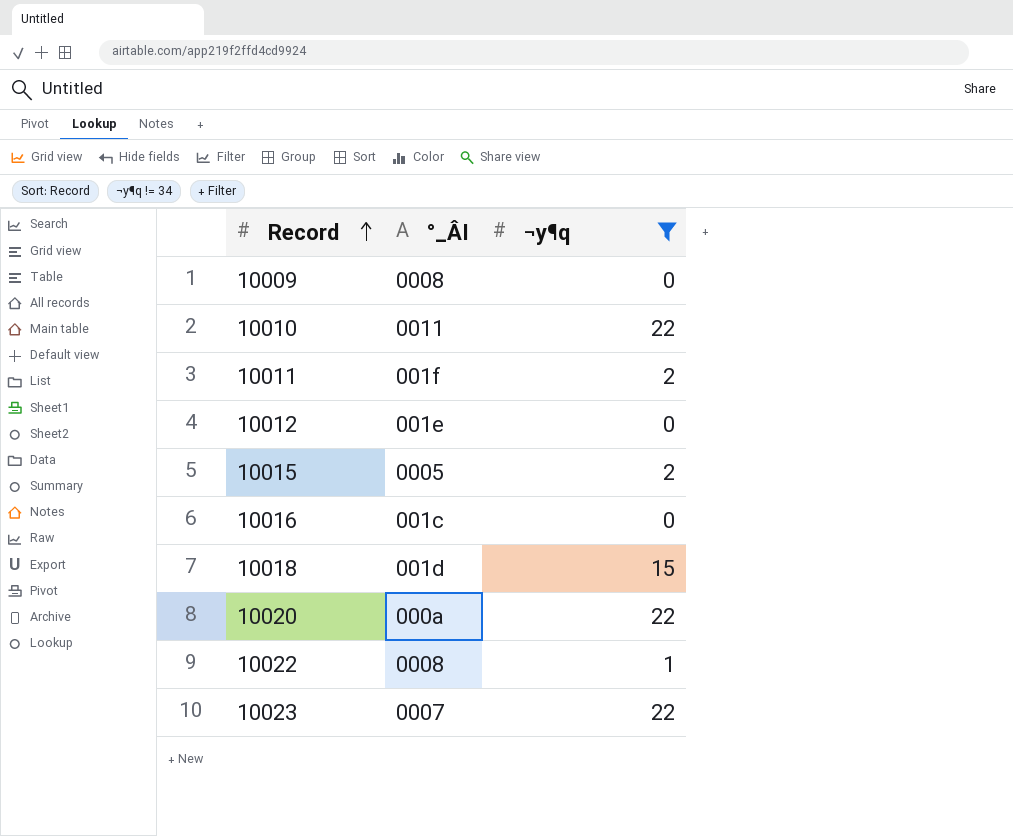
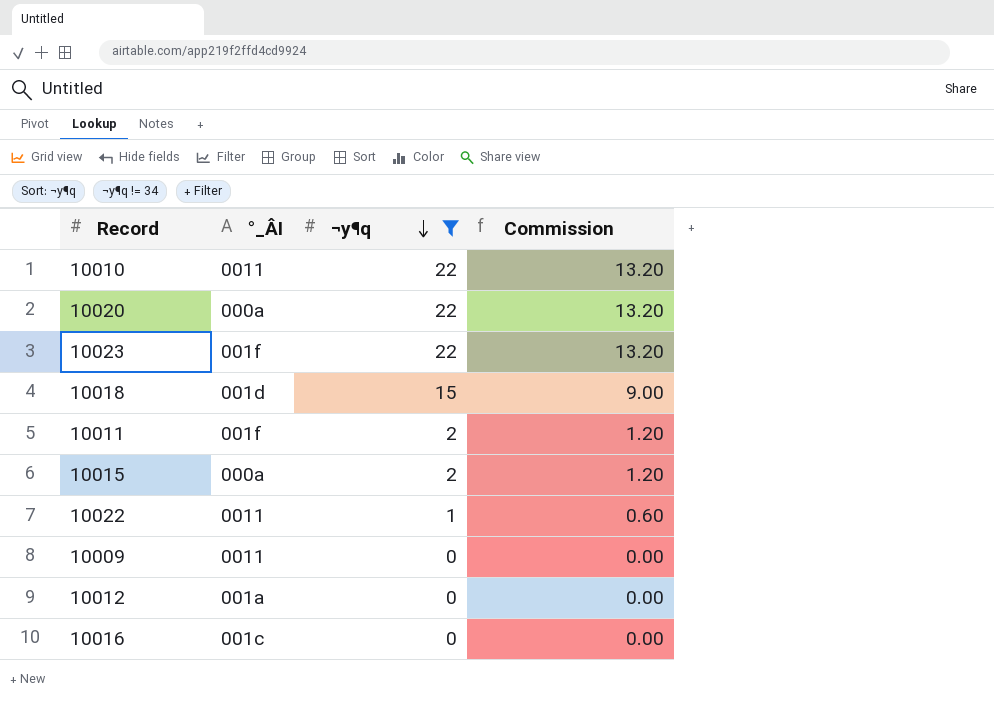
row order: Record ascending -> ¬y¶q descending
column Commission | formula: none -> [¬y¶q] * 0.6
10023 | °_ÂI: 0007 -> 001f
10015 | °_ÂI: 0005 -> 000a
10022 | °_ÂI: 0008 -> 0011
10009 | °_ÂI: 0008 -> 0011
10012 | °_ÂI: 001e -> 001a

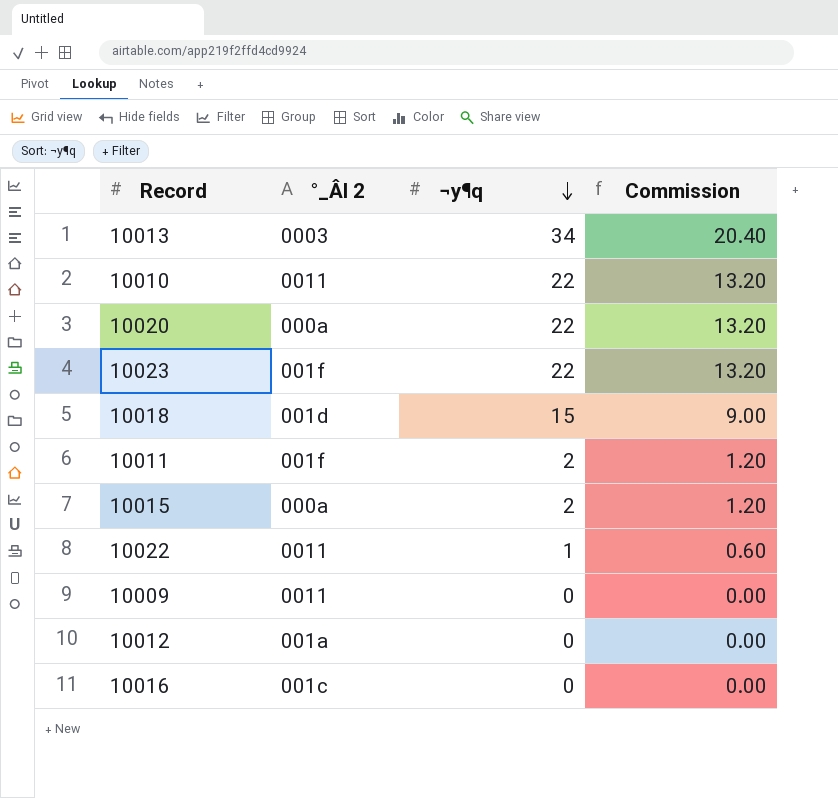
filter: ¬y¶q != 34 -> none
column name: °_ÂI -> °_ÂI 2

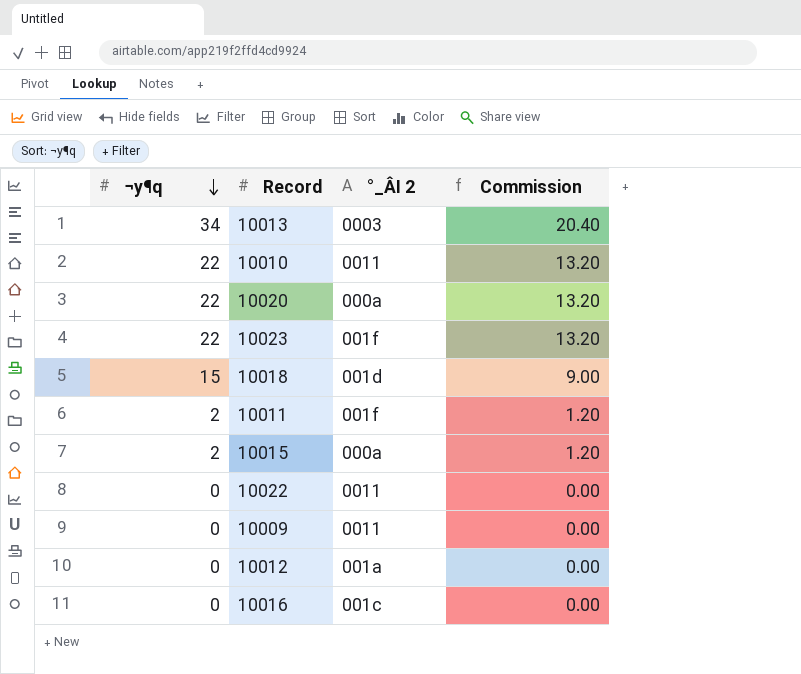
column ¬y¶q | position: 3 -> 1
10022 | ¬y¶q: 1 -> 0
10022 | Commission: 0.60 -> 0.00

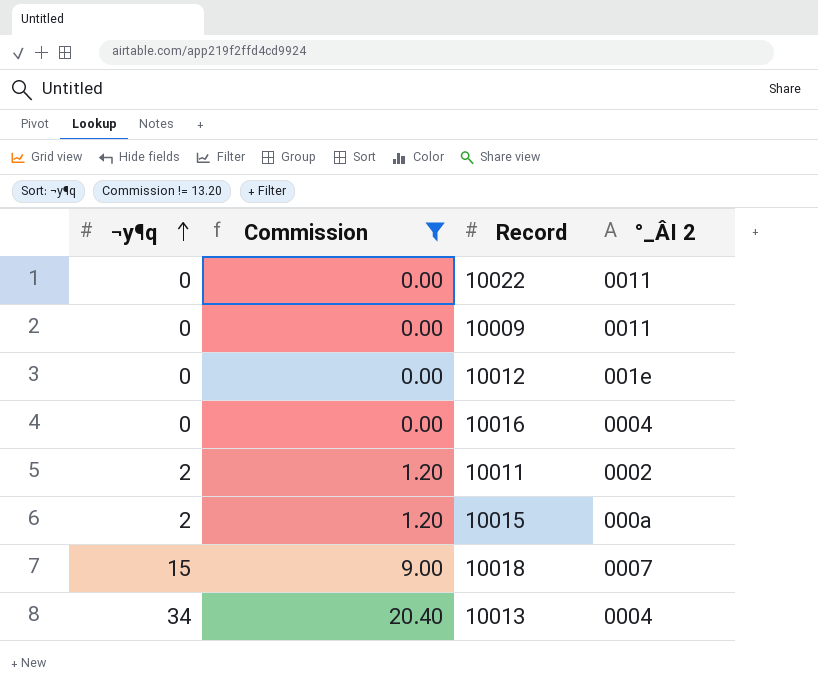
filter: none -> Commission != 13.20
row order: ¬y¶q descending -> ¬y¶q ascending
column Commission | position: 4 -> 2
10012 | °_ÂI 2: 001a -> 001e
10016 | °_ÂI 2: 001c -> 0004
10011 | °_ÂI 2: 001f -> 0002
10018 | °_ÂI 2: 001d -> 0007
10013 | °_ÂI 2: 0003 -> 0004

